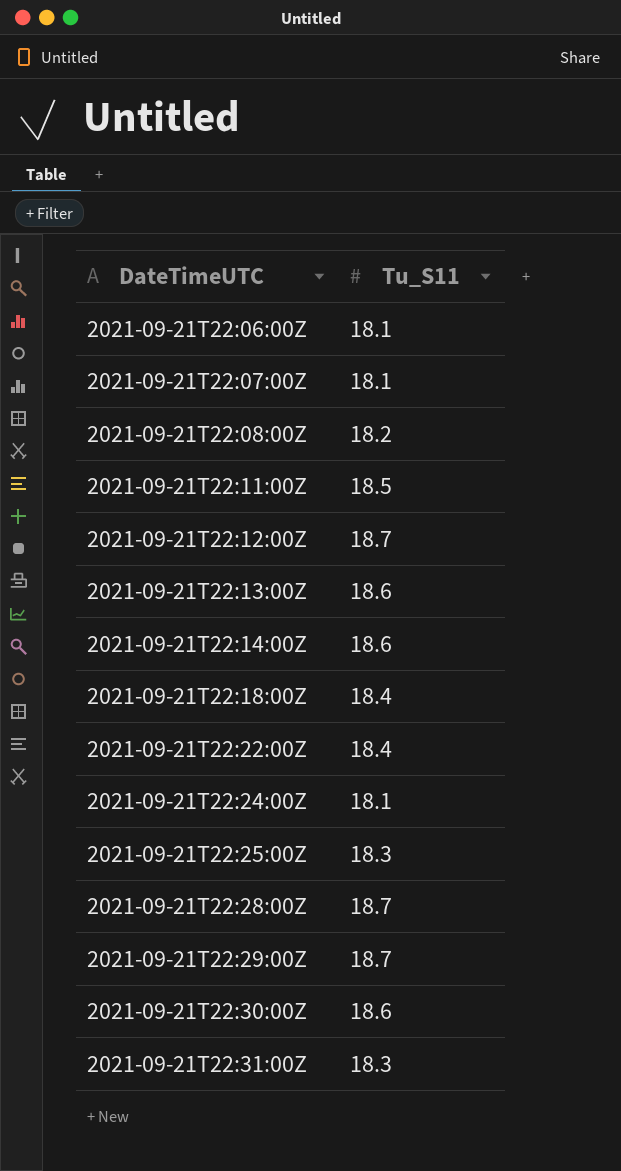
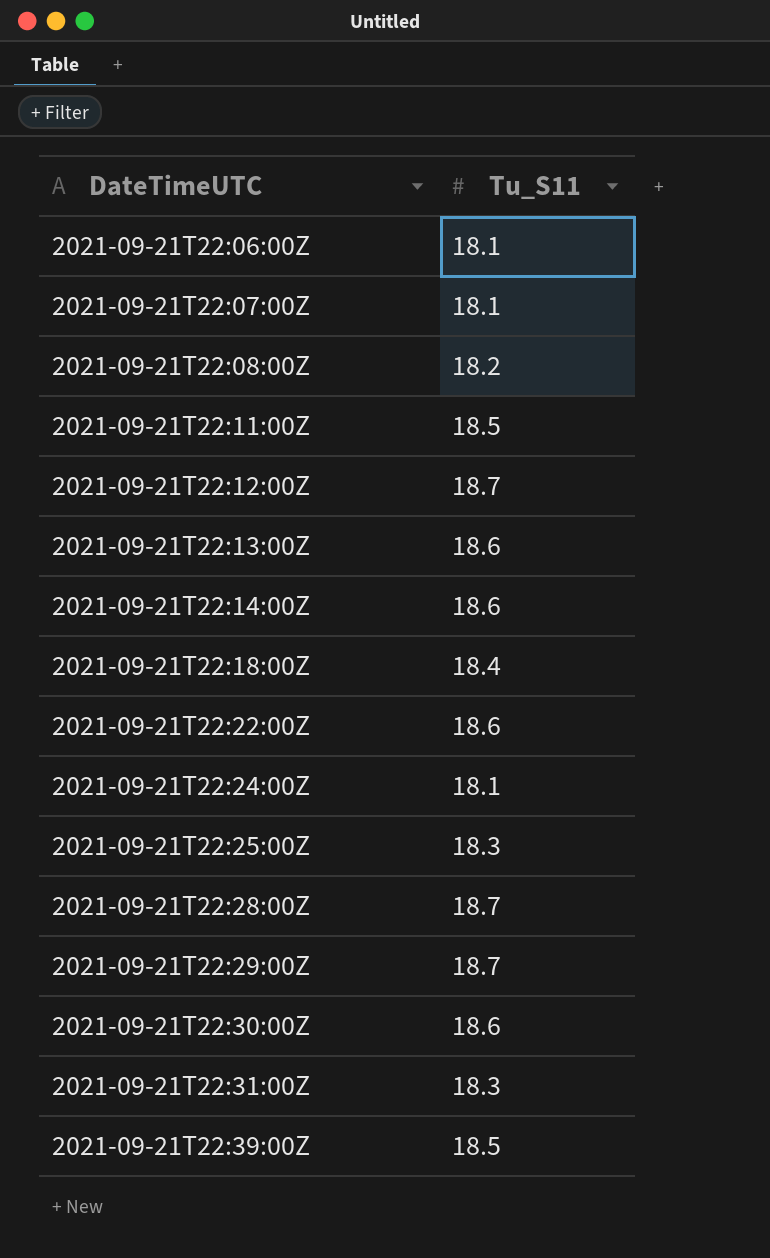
2021-09-21T22:22:00Z | Tu_S11: 18.4 -> 18.6
row 2021-09-21T22:39:00Z: none -> 18.5

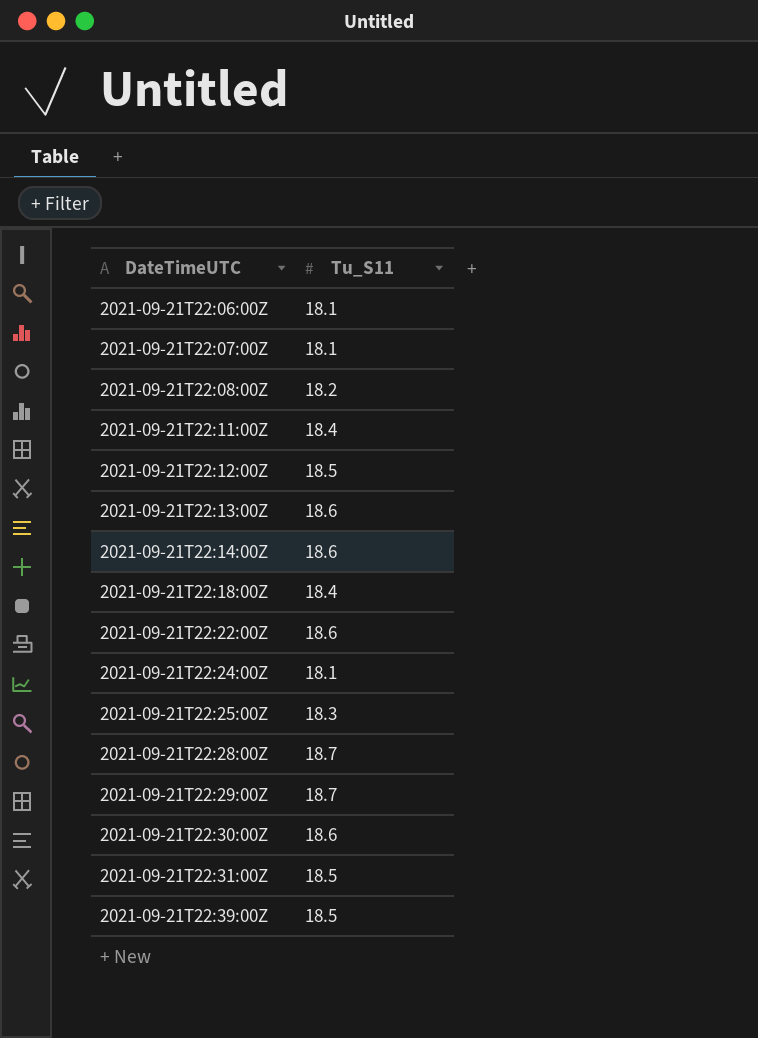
2021-09-21T22:11:00Z | Tu_S11: 18.5 -> 18.4
2021-09-21T22:12:00Z | Tu_S11: 18.7 -> 18.5
2021-09-21T22:31:00Z | Tu_S11: 18.3 -> 18.5

